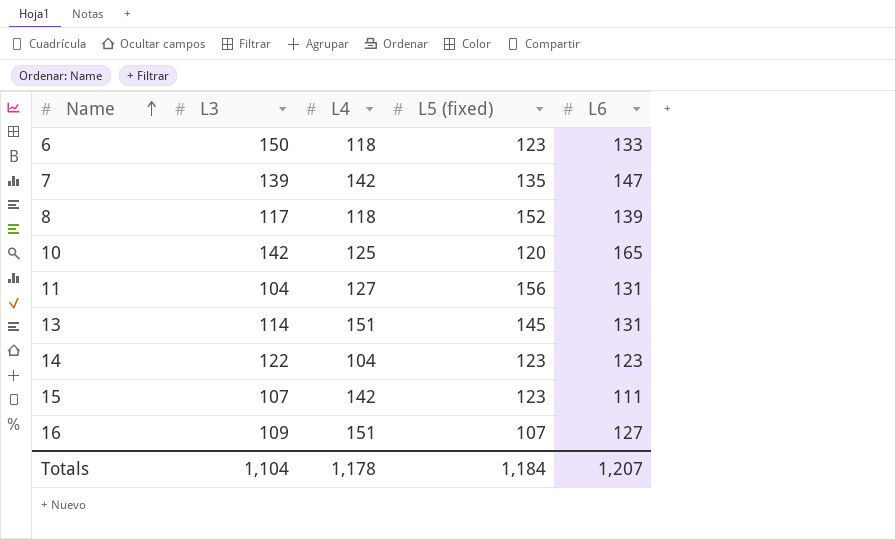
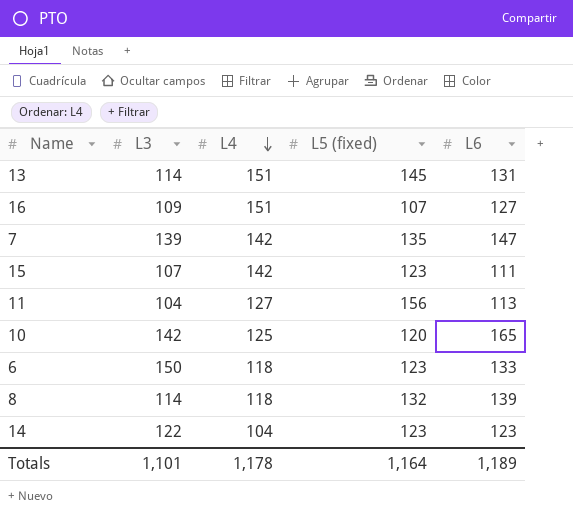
row order: Name ascending -> L4 descending
11 | L6: 131 -> 113
8 | L3: 117 -> 114
8 | L5 (fixed): 152 -> 132
Totals | L3: 1,104 -> 1,101
Totals | L5 (fixed): 1,184 -> 1,164
Totals | L6: 1,207 -> 1,189

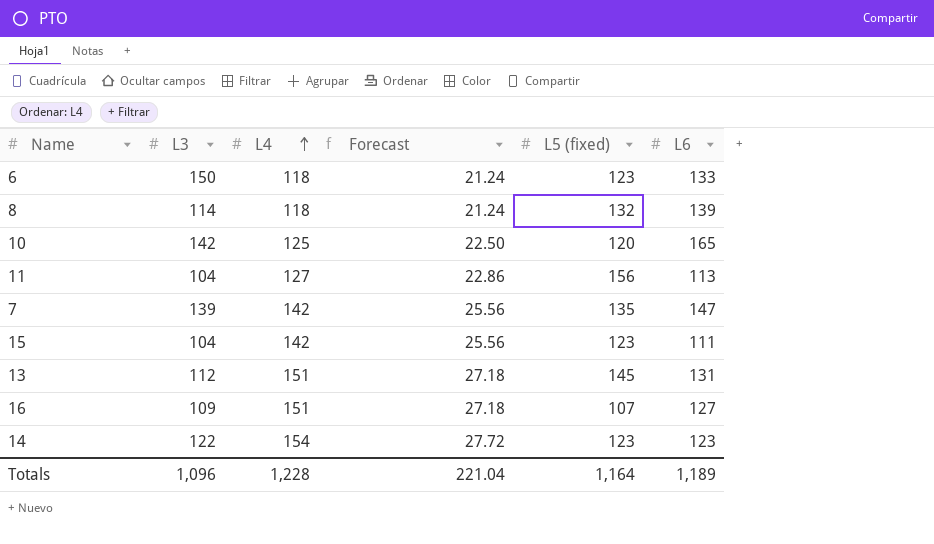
row order: L4 descending -> L4 ascending
column Forecast | formula: none -> [L4] * 0.18
15 | L3: 107 -> 104
13 | L3: 114 -> 112
14 | L4: 104 -> 154
Totals | L3: 1,101 -> 1,096
Totals | L4: 1,178 -> 1,228

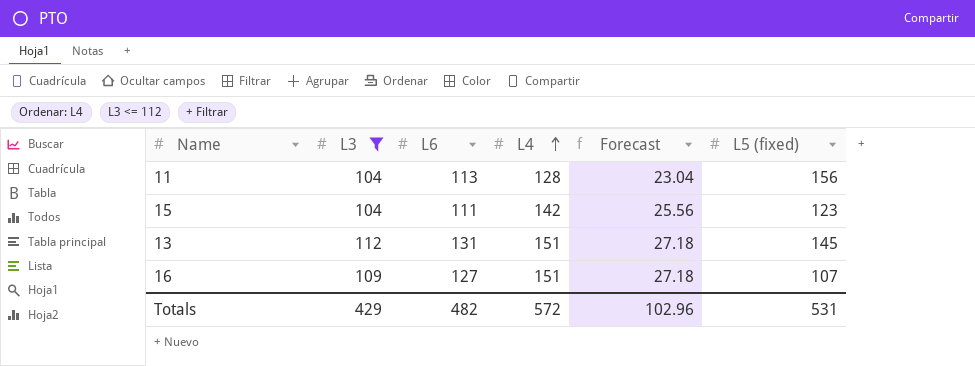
filter: none -> L3 <= 112
column L6 | position: 6 -> 3
11 | L4: 127 -> 128
11 | Forecast: 22.86 -> 23.04
Totals | L3: 1,096 -> 429
Totals | L6: 1,189 -> 482
Totals | L4: 1,228 -> 572
Totals | Forecast: 221.04 -> 102.96
Totals | L5 (fixed): 1,164 -> 531

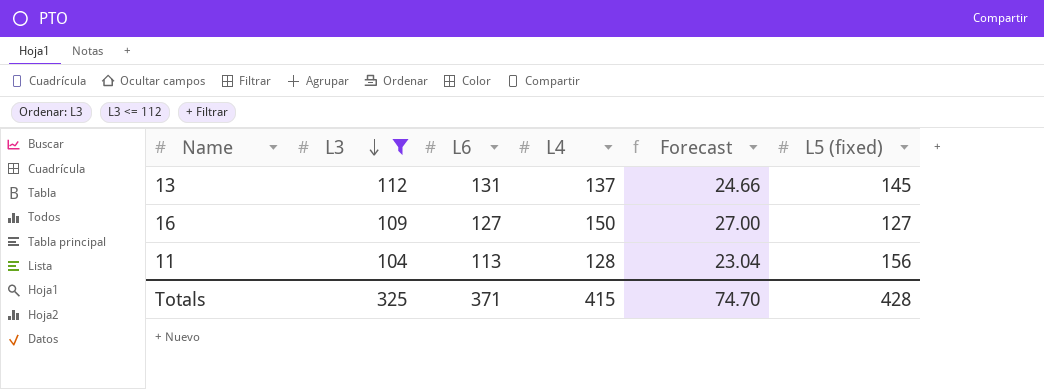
row order: L4 ascending -> L3 descending
row 15: 104 | 111 | 142 | 25.56 | 123 -> none
13 | L4: 151 -> 137
13 | Forecast: 27.18 -> 24.66
16 | L4: 151 -> 150
16 | Forecast: 27.18 -> 27.00
16 | L5 (fixed): 107 -> 127
Totals | L3: 429 -> 325
Totals | L6: 482 -> 371
Totals | L4: 572 -> 415
Totals | Forecast: 102.96 -> 74.70
Totals | L5 (fixed): 531 -> 428

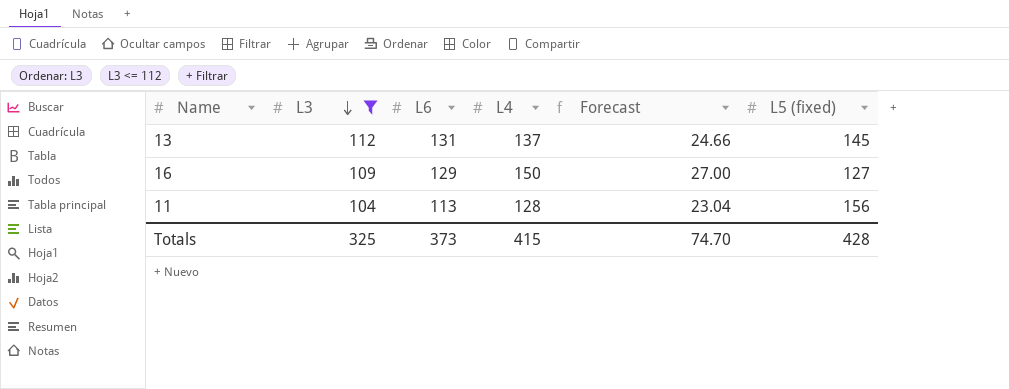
16 | L6: 127 -> 129
Totals | L6: 371 -> 373

